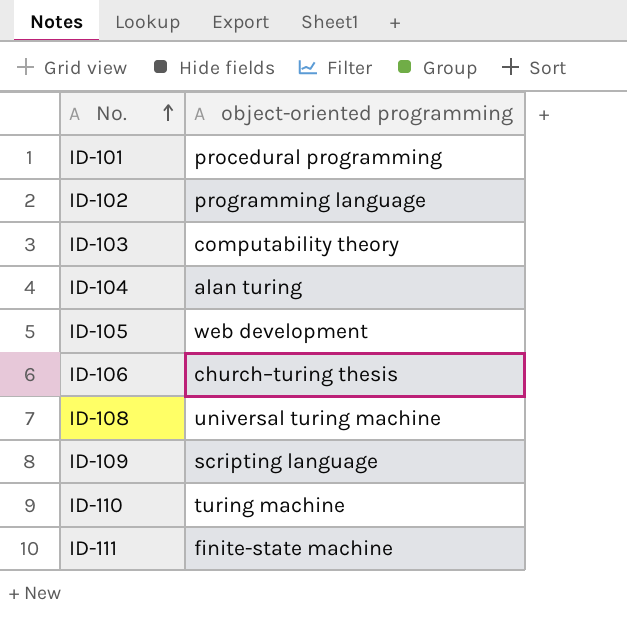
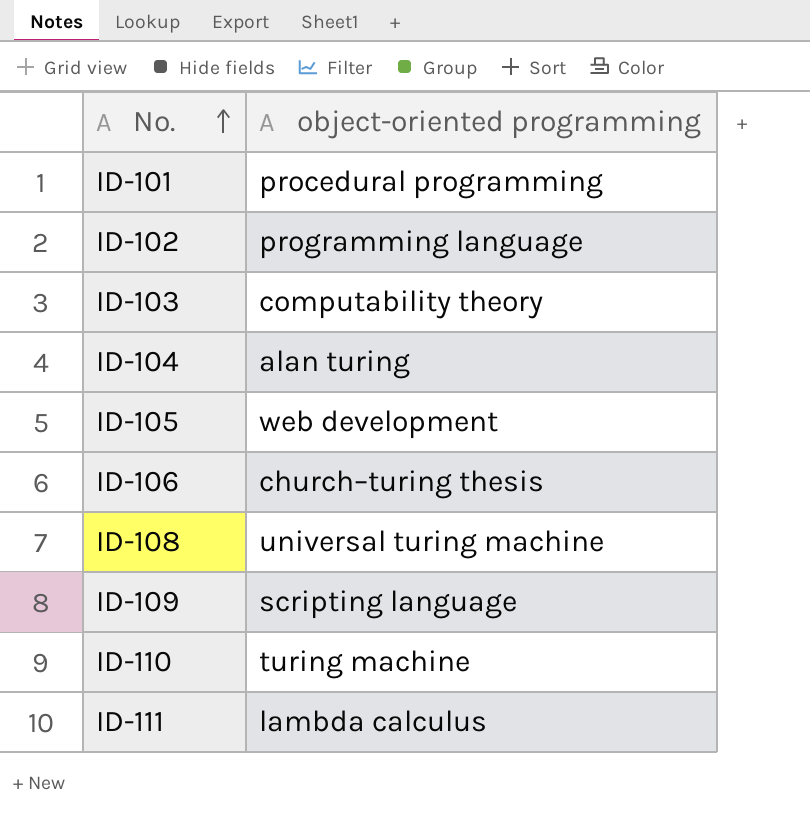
ID-111 | object-oriented programming: finite-state machine -> lambda calculus

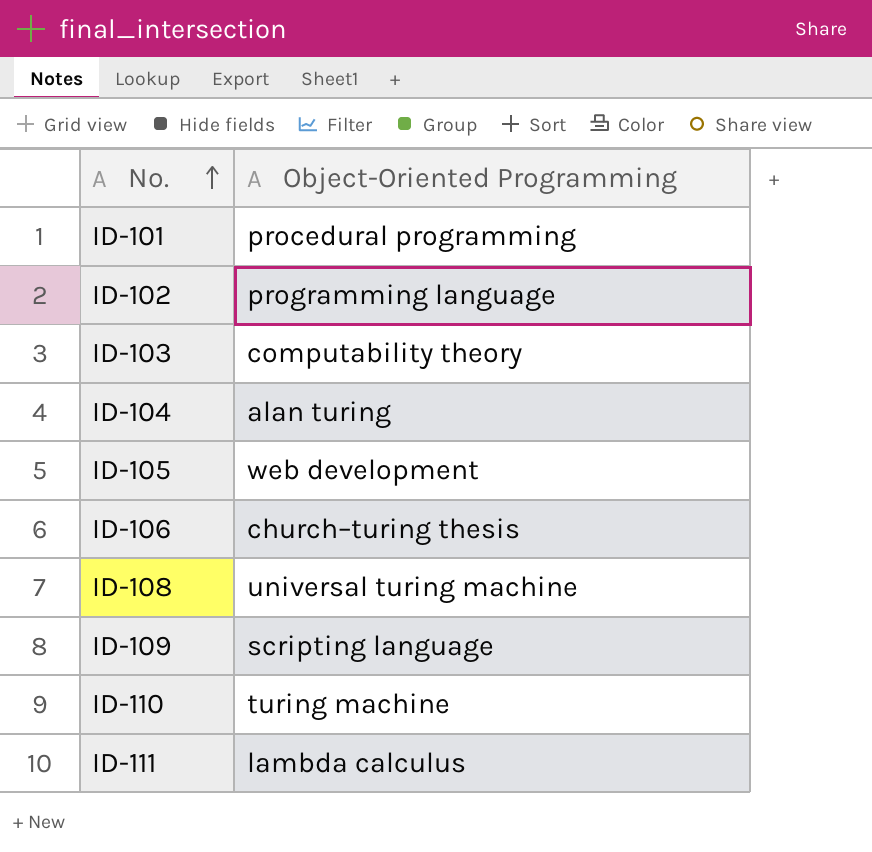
column name: object-oriented programming -> Object-Oriented Programming

